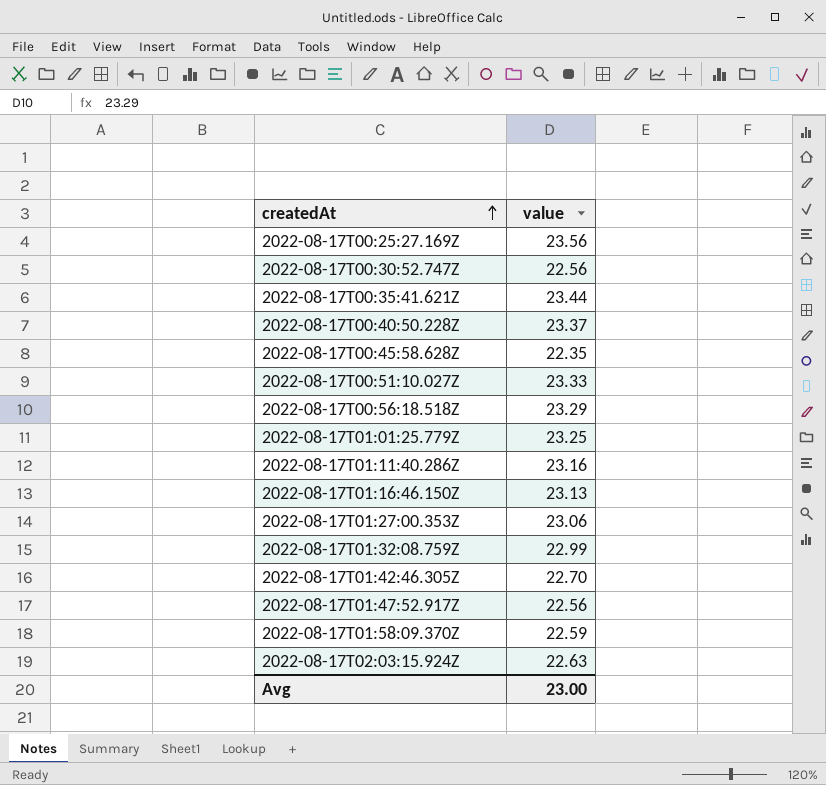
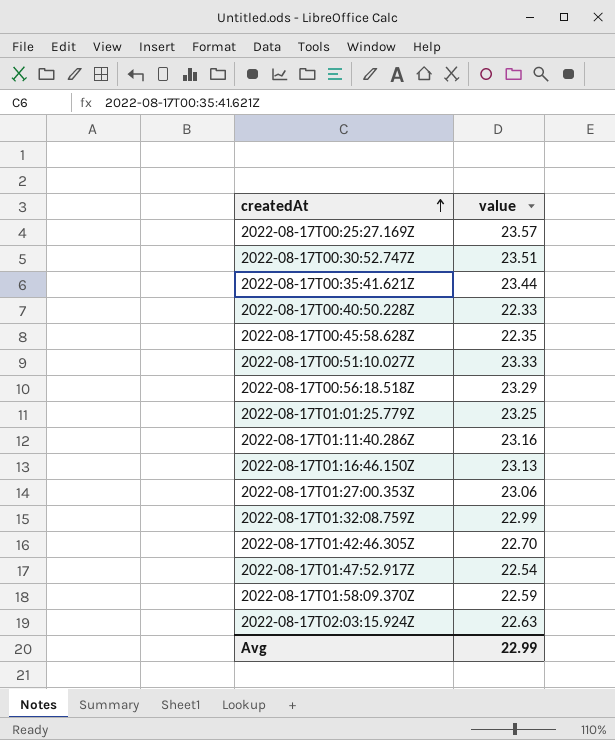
2022-08-17T00:25:27.169Z | value: 23.56 -> 23.57
2022-08-17T00:30:52.747Z | value: 22.56 -> 23.51
2022-08-17T00:40:50.228Z | value: 23.37 -> 22.33
2022-08-17T01:47:52.917Z | value: 22.56 -> 22.54
Avg | value: 23.00 -> 22.99

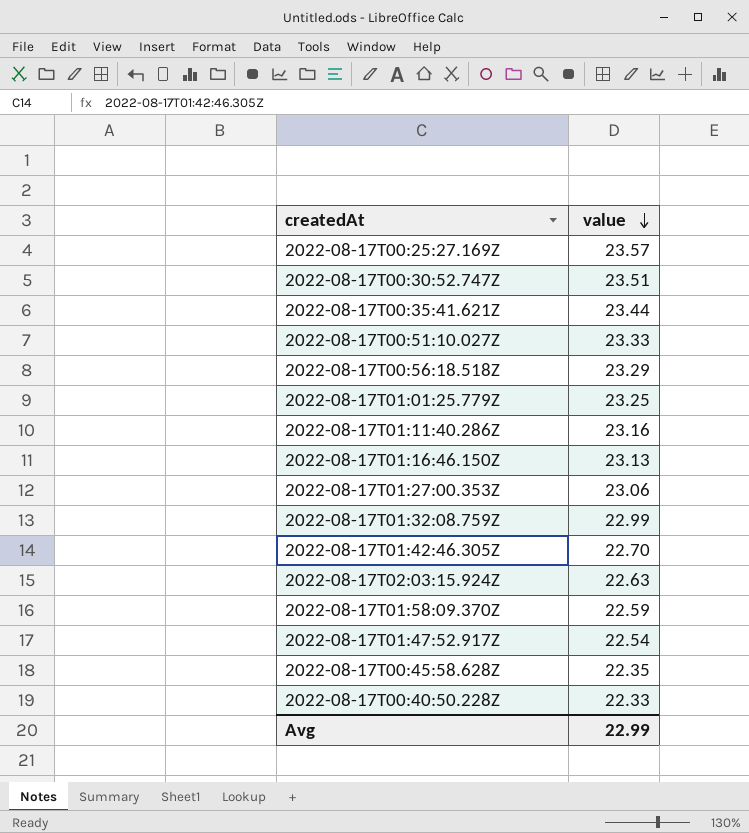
row order: createdAt ascending -> value descending

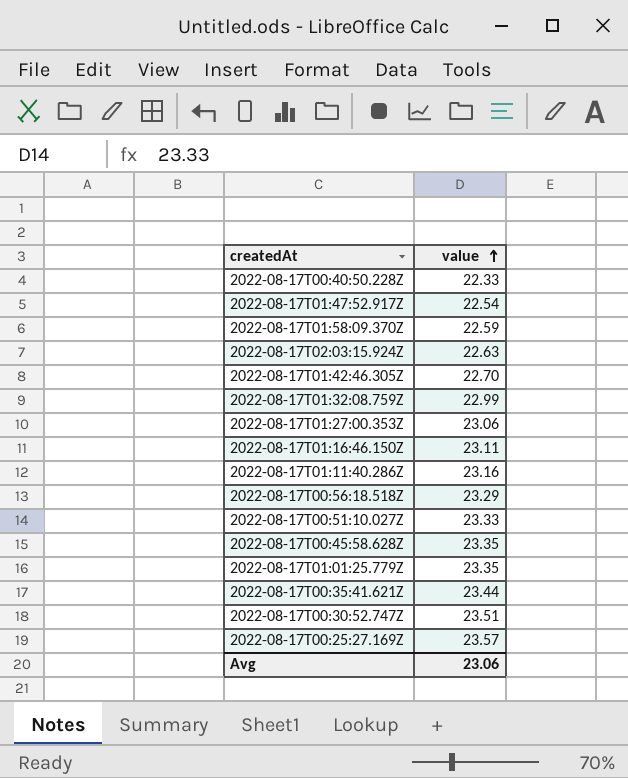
row order: value descending -> value ascending
2022-08-17T01:16:46.150Z | value: 23.13 -> 23.11
2022-08-17T00:45:58.628Z | value: 22.35 -> 23.35
2022-08-17T01:01:25.779Z | value: 23.25 -> 23.35
Avg | value: 22.99 -> 23.06

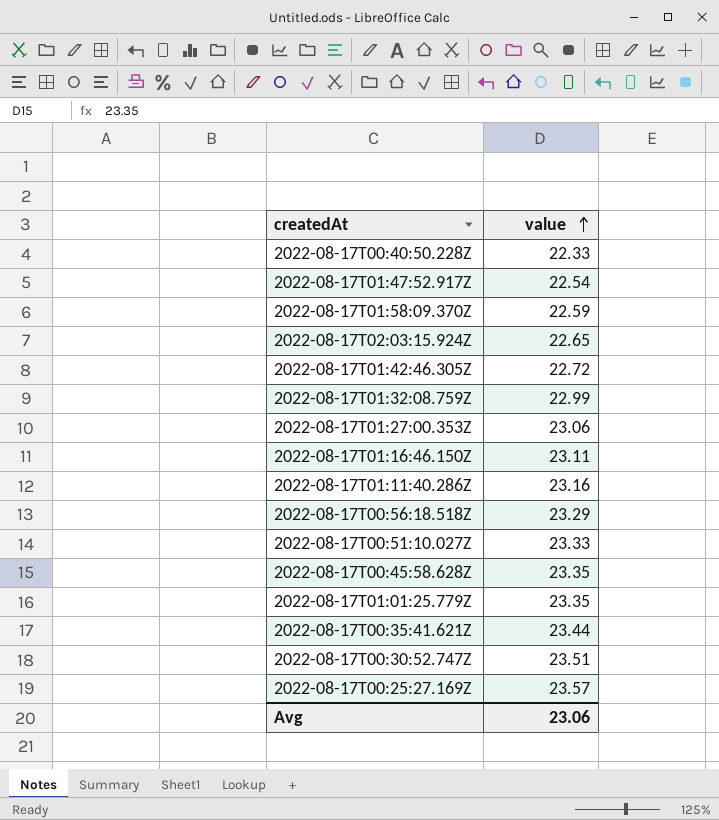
2022-08-17T02:03:15.924Z | value: 22.63 -> 22.65
2022-08-17T01:42:46.305Z | value: 22.70 -> 22.72

